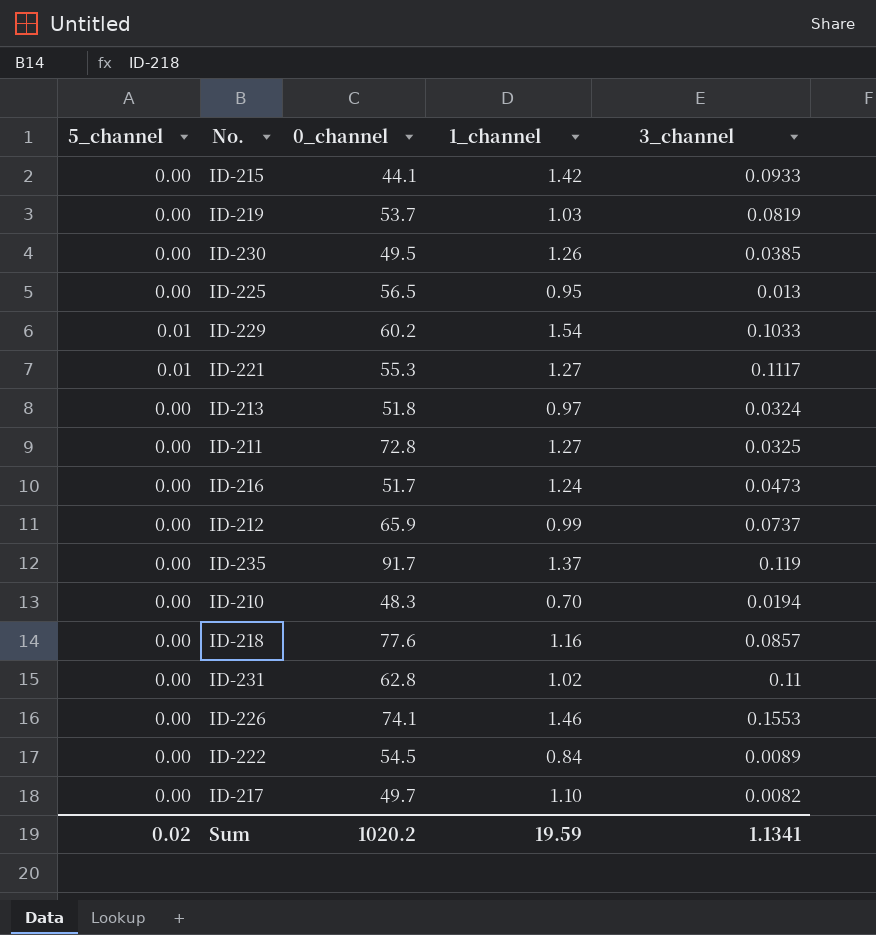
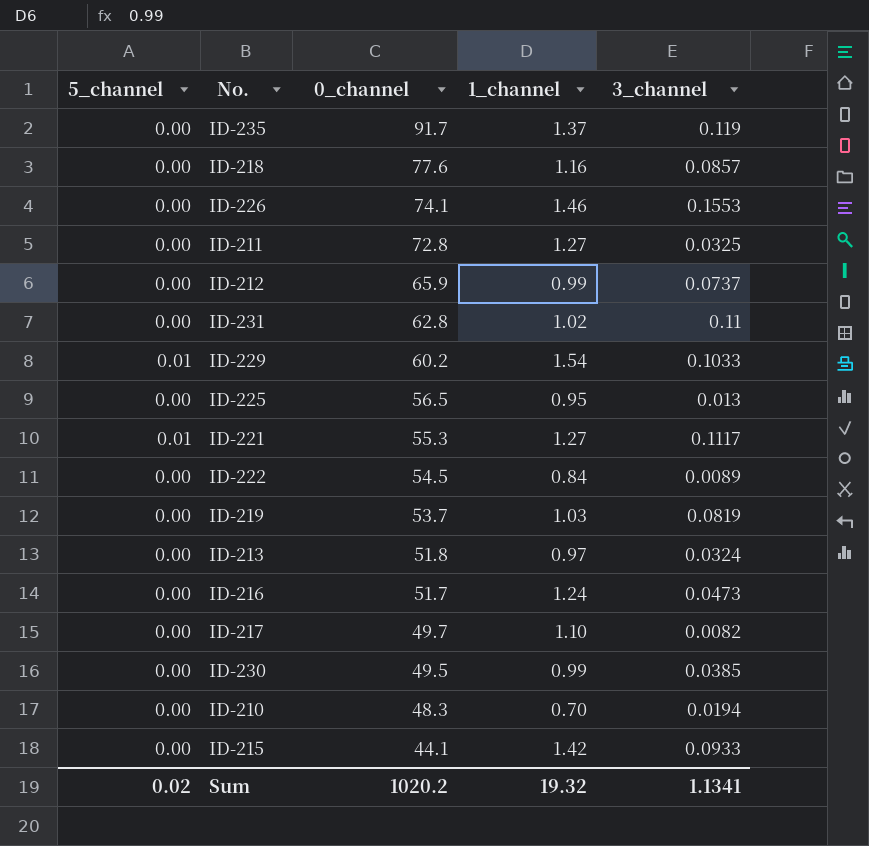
row order: none -> 0_channel descending
ID-230 | 1_channel: 1.26 -> 0.99
Sum | 1_channel: 19.59 -> 19.32

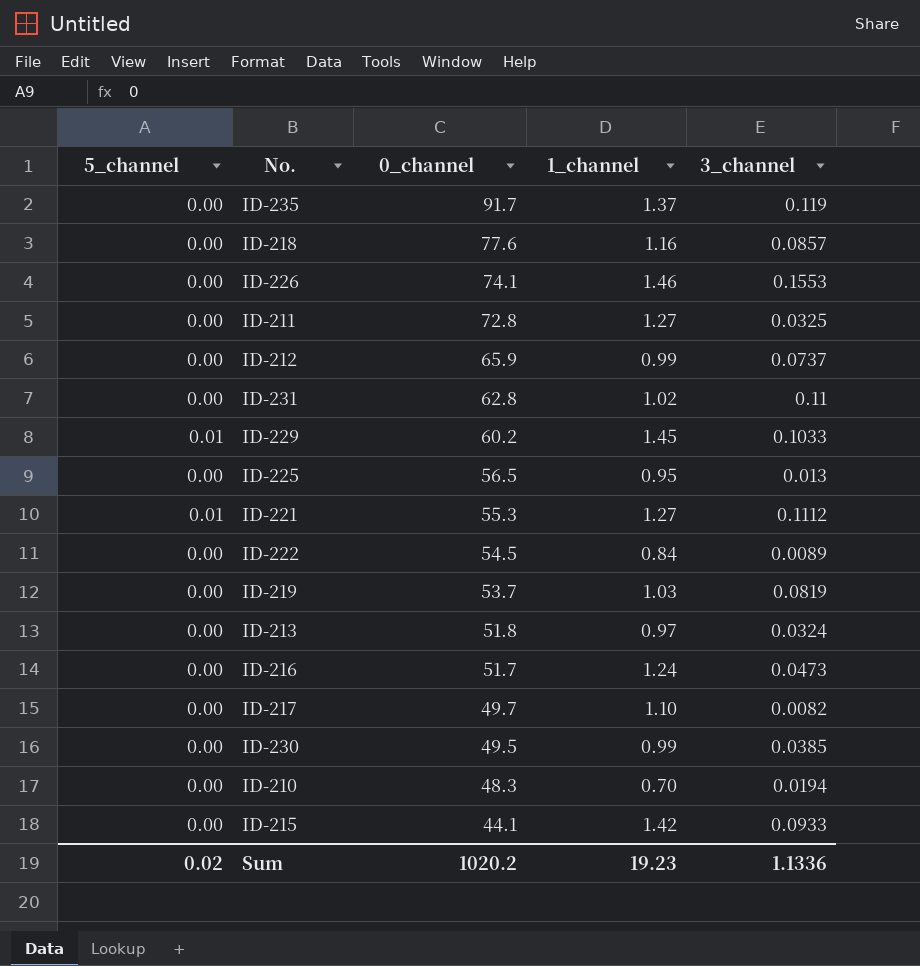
ID-229 | 1_channel: 1.54 -> 1.45
ID-221 | 3_channel: 0.1117 -> 0.1112
Sum | 1_channel: 19.32 -> 19.23
Sum | 3_channel: 1.1341 -> 1.1336

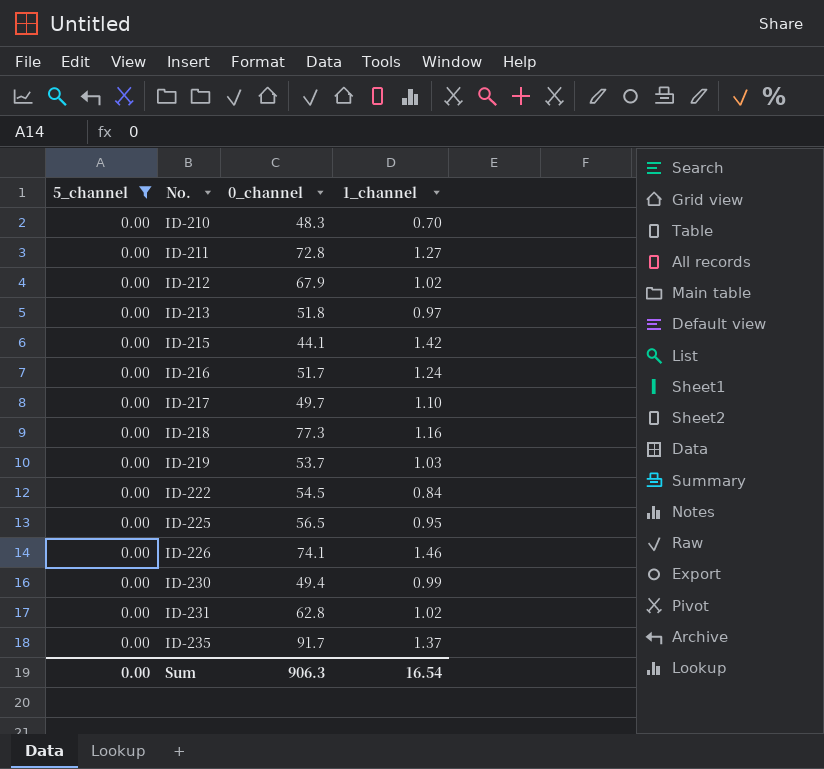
filter: none -> 5_channel = 0.00
row order: 0_channel descending -> No. ascending
column 3_channel | position: 5 -> none
ID-212 | 0_channel: 65.9 -> 67.9
ID-212 | 1_channel: 0.99 -> 1.02
ID-218 | 0_channel: 77.6 -> 77.3
ID-230 | 0_channel: 49.5 -> 49.4
Sum | 5_channel: 0.02 -> 0.00
Sum | 0_channel: 1020.2 -> 906.3
Sum | 1_channel: 19.23 -> 16.54

